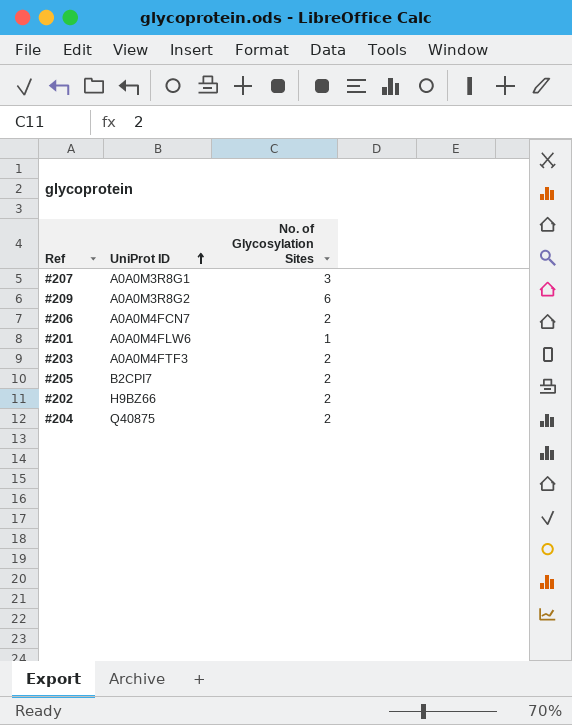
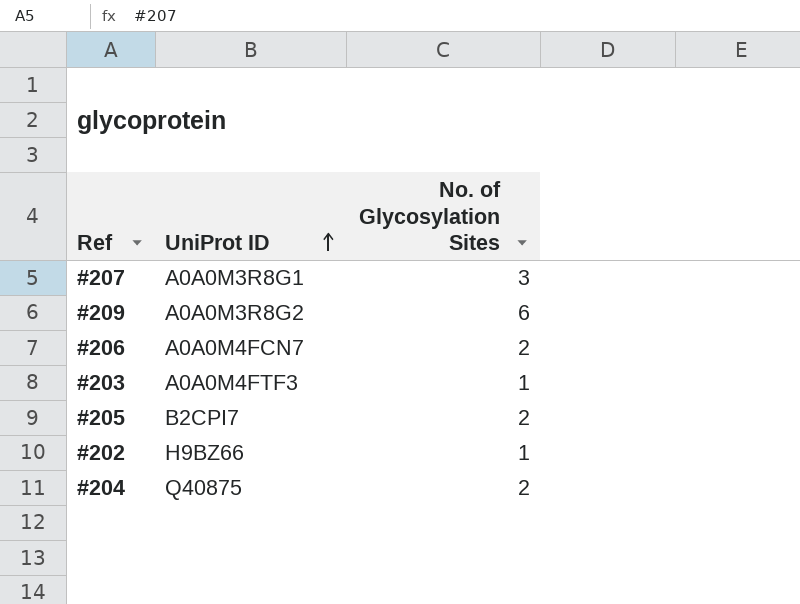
row #201: A0A0M4FLW6 | 1 -> none
#203 | No. of Glycosylation Sites: 2 -> 1
#202 | No. of Glycosylation Sites: 2 -> 1

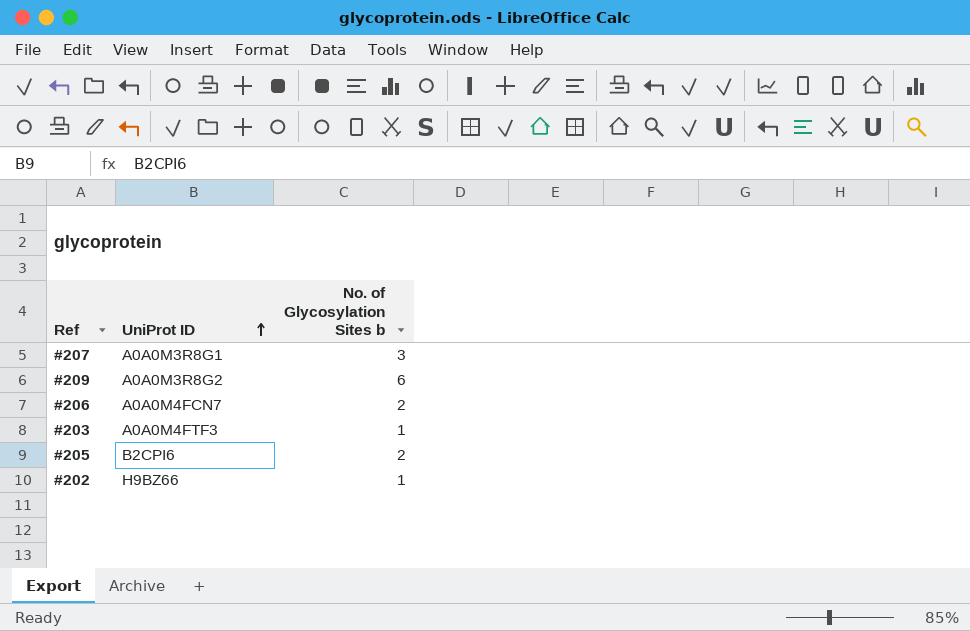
column name: No. of Glycosylation Sites -> No. of Glycosylation Sites b
row #204: Q40875 | 2 -> none
#205 | UniProt ID: B2CPI7 -> B2CPI6

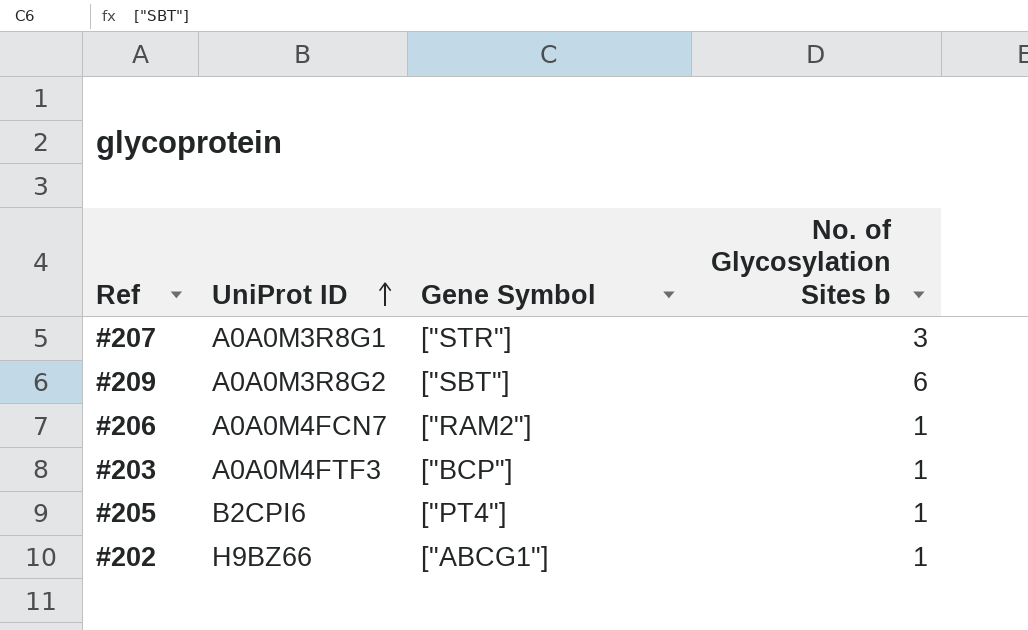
column Gene Symbol | position: none -> 3
#206 | No. of Glycosylation Sites b: 2 -> 1
#205 | No. of Glycosylation Sites b: 2 -> 1

